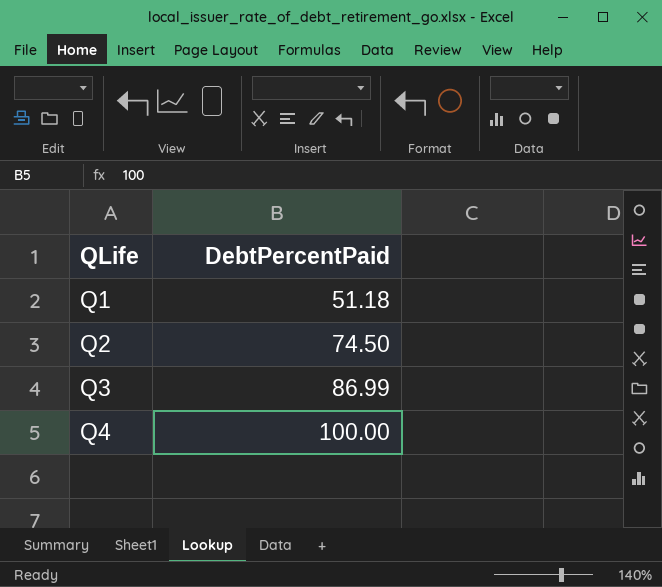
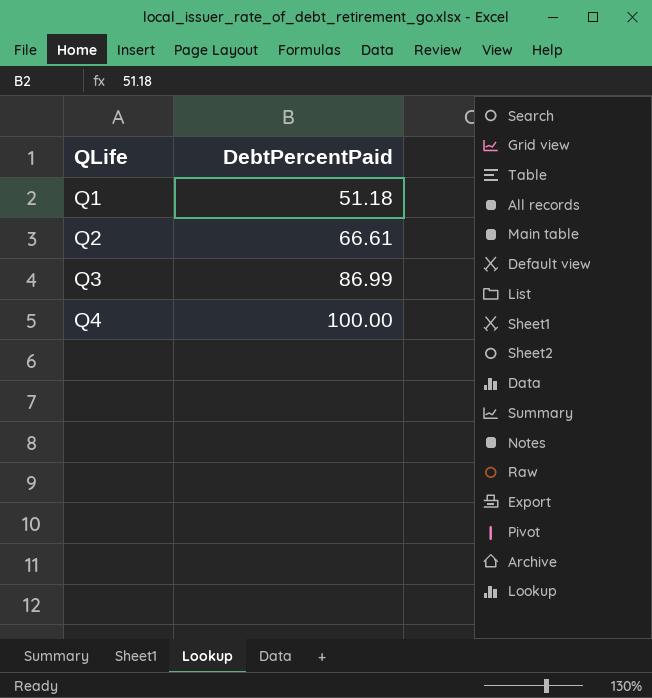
Q2 | DebtPercentPaid: 74.50 -> 66.61

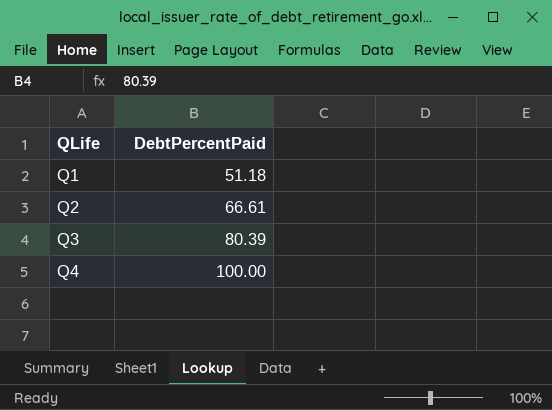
Q3 | DebtPercentPaid: 86.99 -> 80.39

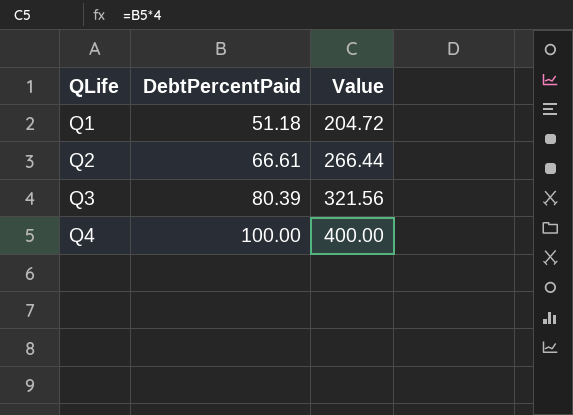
column Value | formula: none -> [DebtPercentPaid] * 4

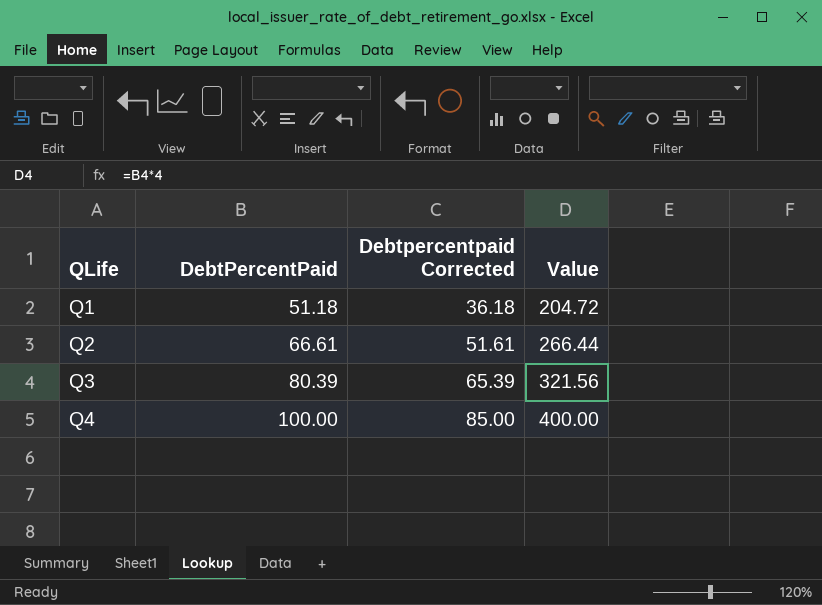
column Debtpercentpaid Corrected | formula: none -> [DebtPercentPaid] - 15

